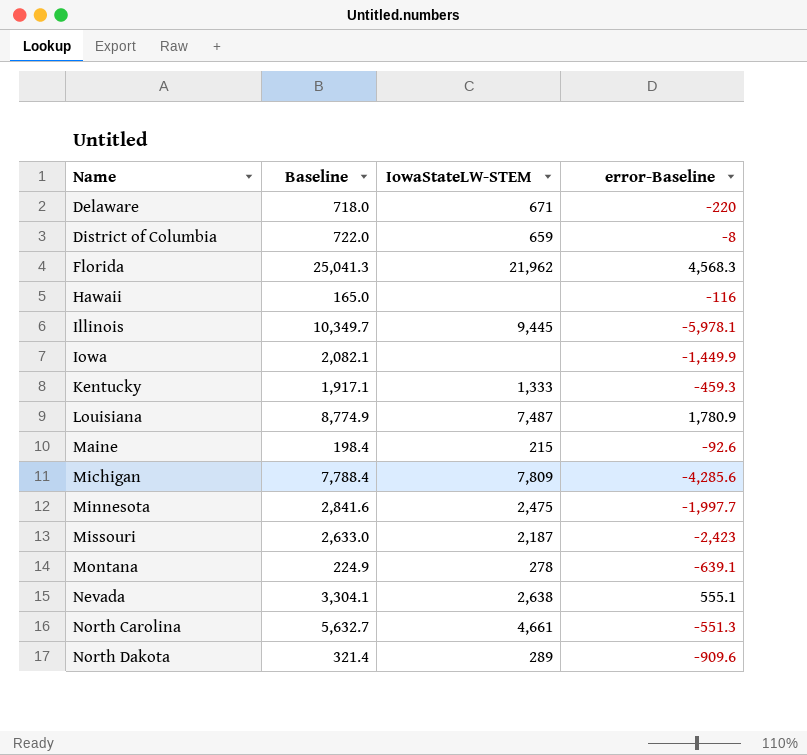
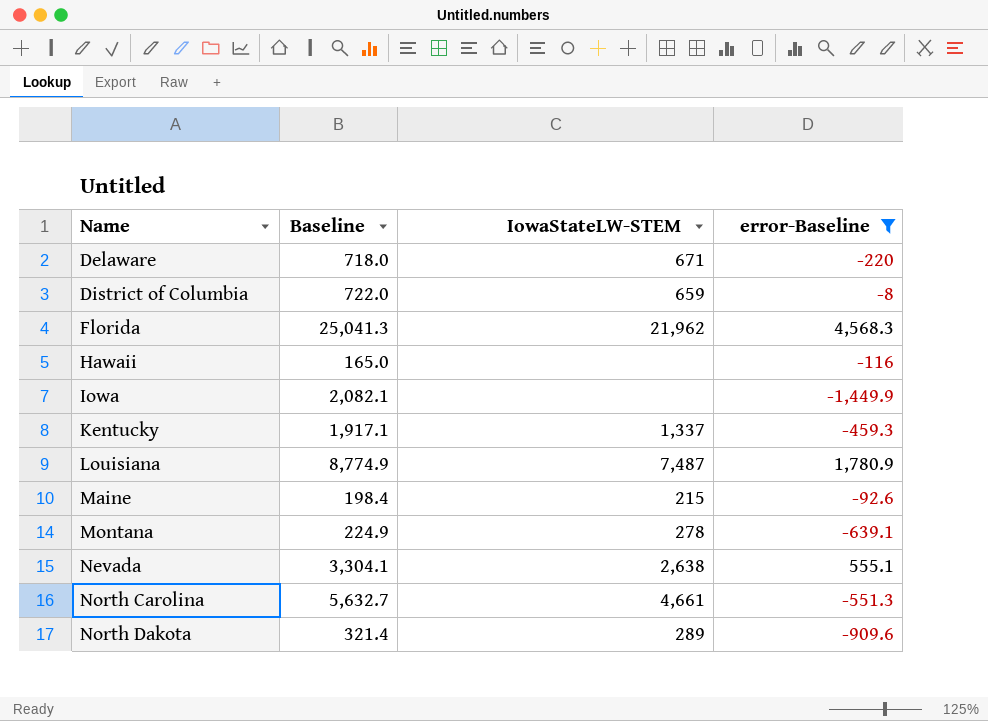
filter: none -> error-Baseline >= -1,449.9
Kentucky | IowaStateLW-STEM: 1,333 -> 1,337

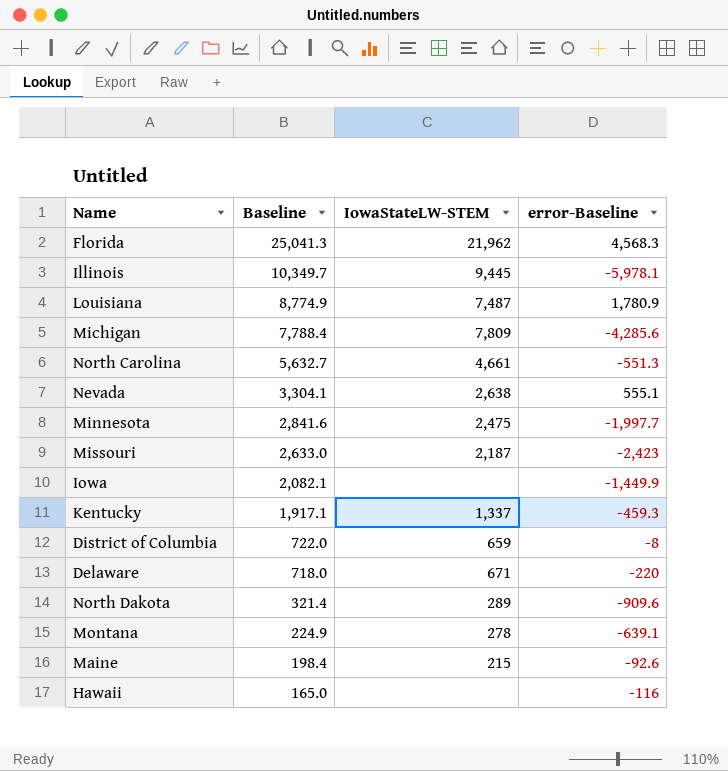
filter: error-Baseline >= -1,449.9 -> none
row order: Name ascending -> Baseline descending

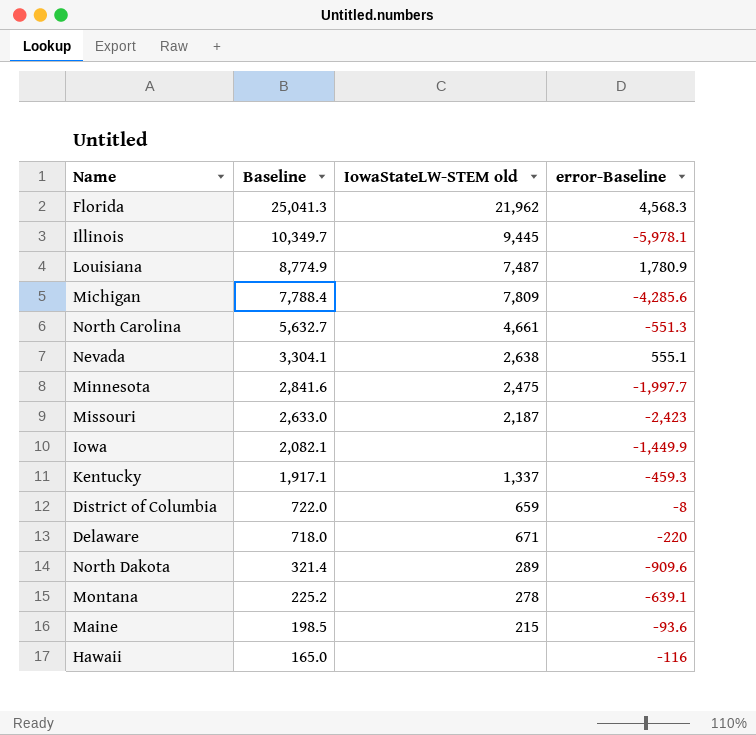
column name: IowaStateLW-STEM -> IowaStateLW-STEM old
Montana | Baseline: 224.9 -> 225.2
Maine | Baseline: 198.4 -> 198.5
Maine | error-Baseline: -92.6 -> -93.6

